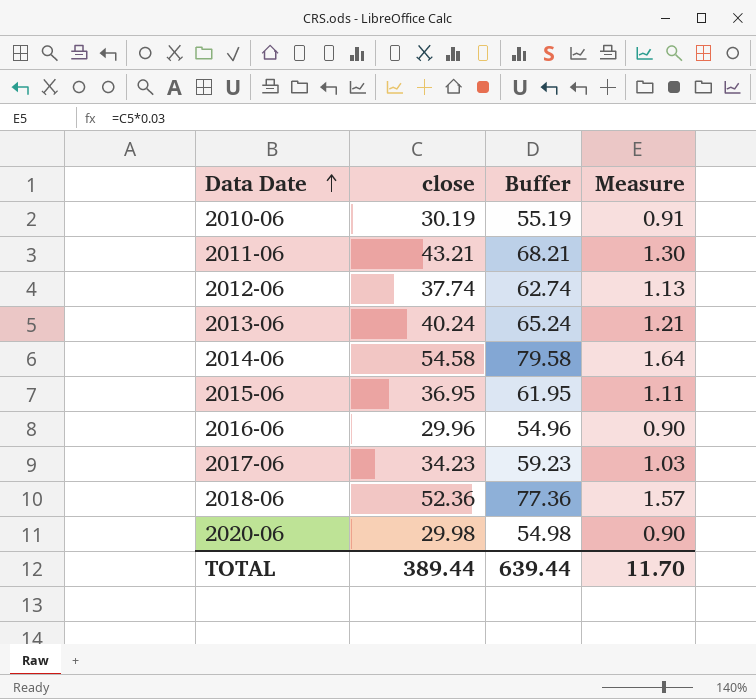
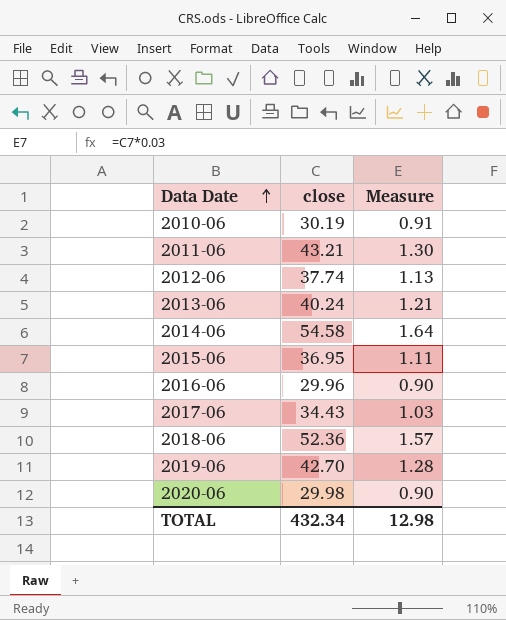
column Buffer | formula: [close] + 25 -> none
2017-06 | close: 34.23 -> 34.43
row 2019-06: none -> 42.70 | 1.28
TOTAL | close: 389.44 -> 432.34
TOTAL | Measure: 11.70 -> 12.98

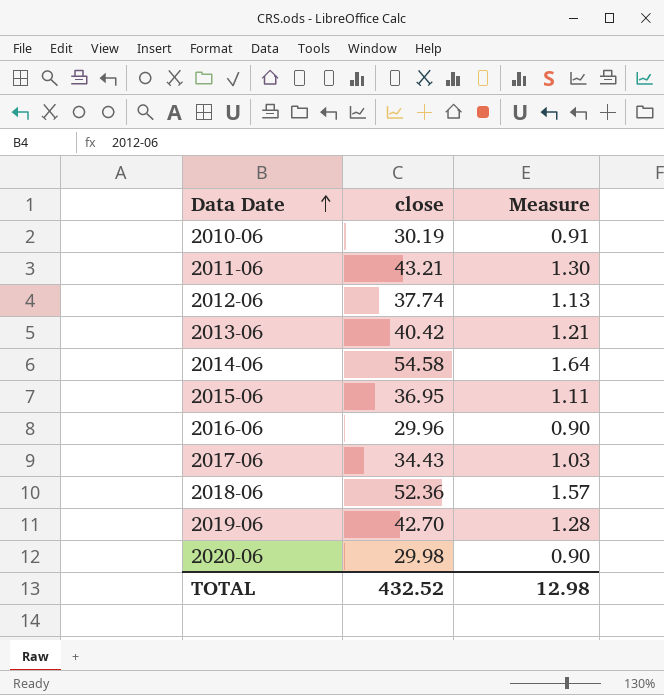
2013-06 | close: 40.24 -> 40.42
TOTAL | close: 432.34 -> 432.52

